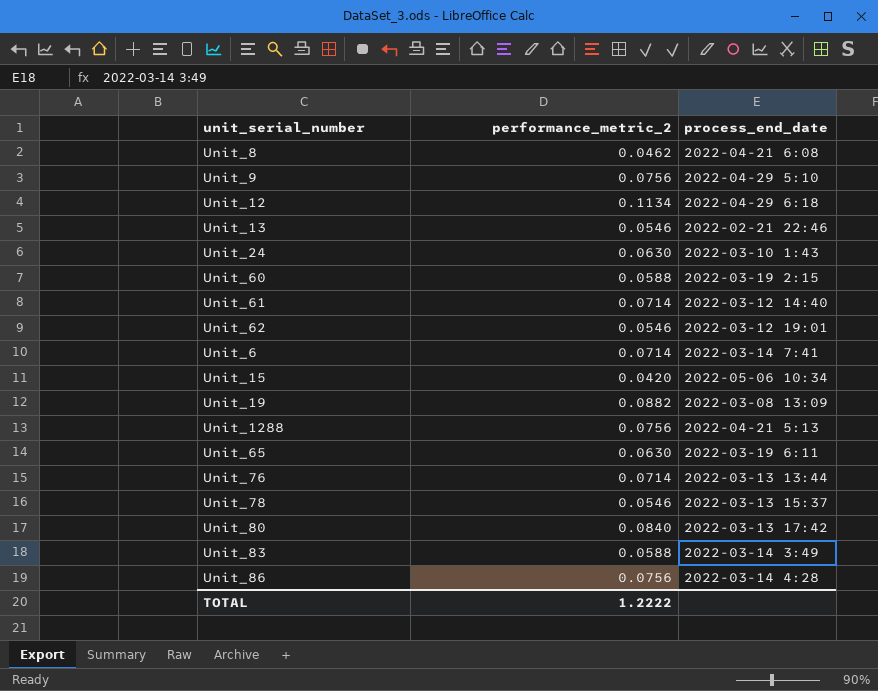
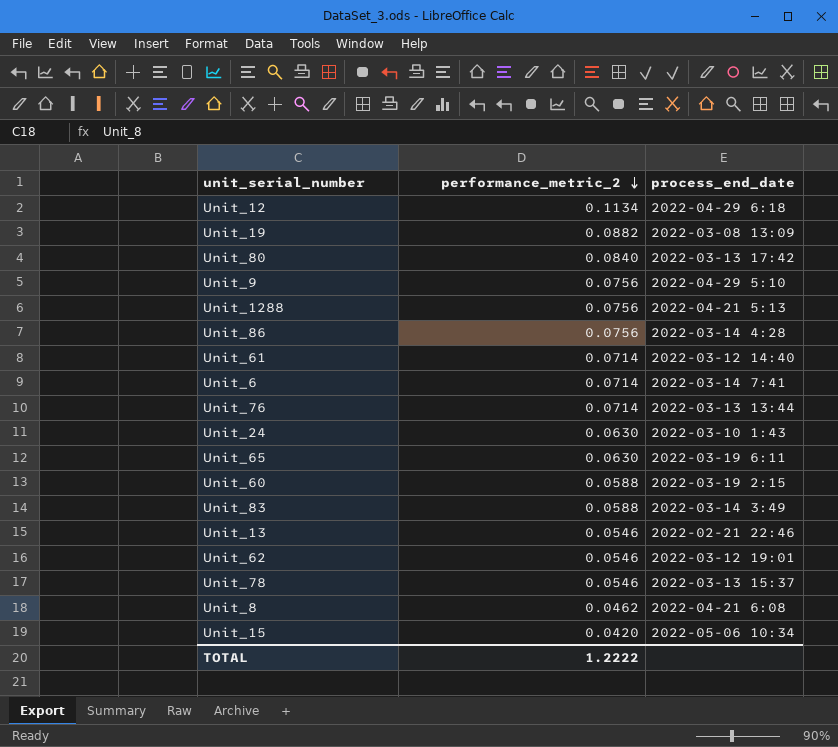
row order: none -> performance_metric_2 descending

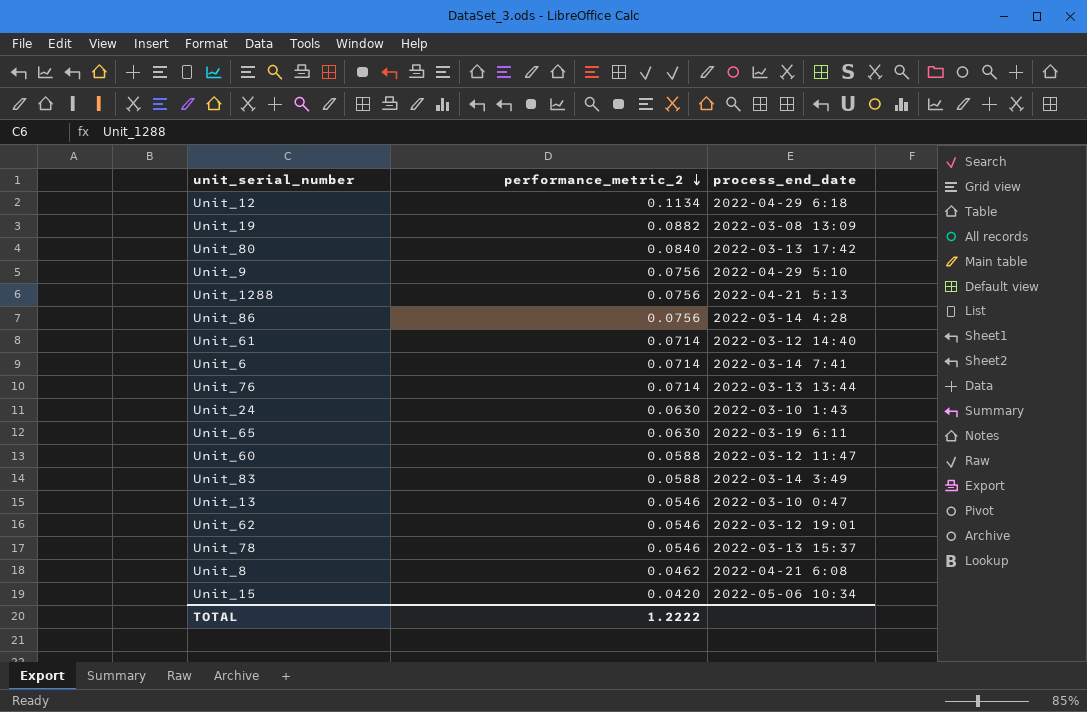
Unit_60 | process_end_date: 2022-03-19 2:15 -> 2022-03-12 11:47
Unit_13 | process_end_date: 2022-02-21 22:46 -> 2022-03-10 0:47

